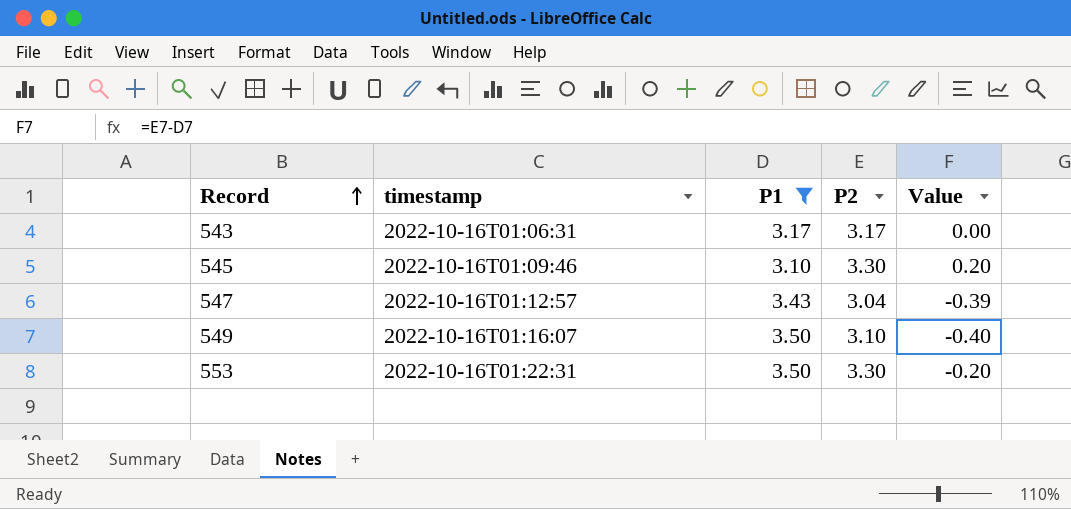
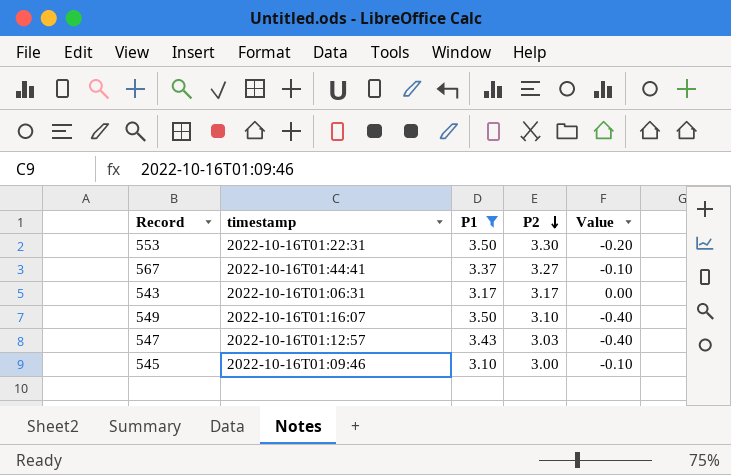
row order: Record ascending -> P2 descending
row 567: none -> 2022-10-16T01:44:41 | 3.37 | 3.27 | -0.10
547 | P2: 3.04 -> 3.03
547 | Value: -0.39 -> -0.40
545 | P2: 3.30 -> 3.00
545 | Value: 0.20 -> -0.10

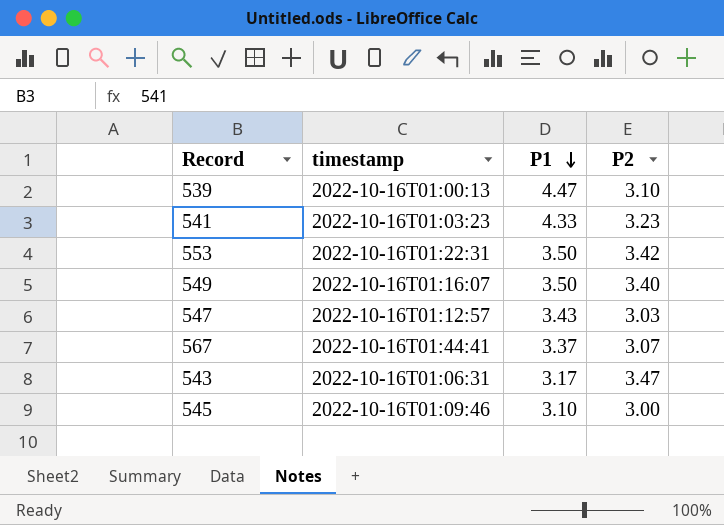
filter: P1 <= 3.50 -> none
row order: P2 descending -> P1 descending
column Value | formula: [P2] - [P1] -> none
553 | P2: 3.30 -> 3.42
549 | P2: 3.10 -> 3.40
567 | P2: 3.27 -> 3.07
543 | P2: 3.17 -> 3.47

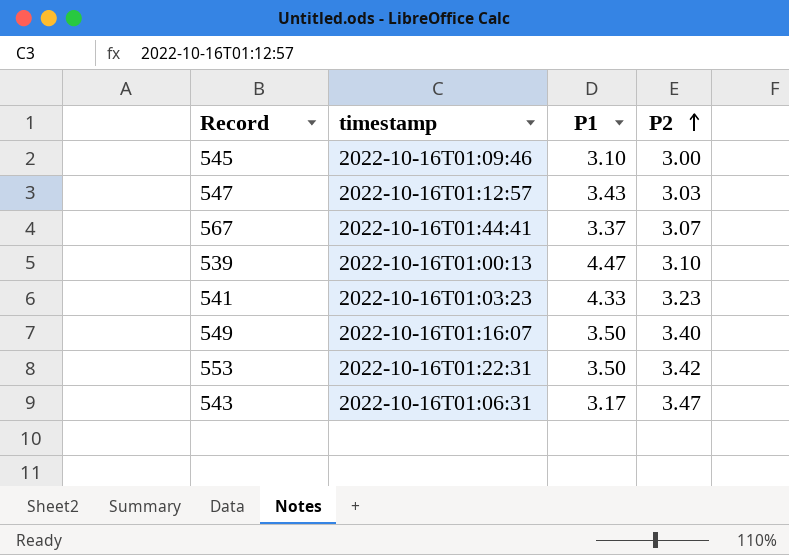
row order: P1 descending -> P2 ascending

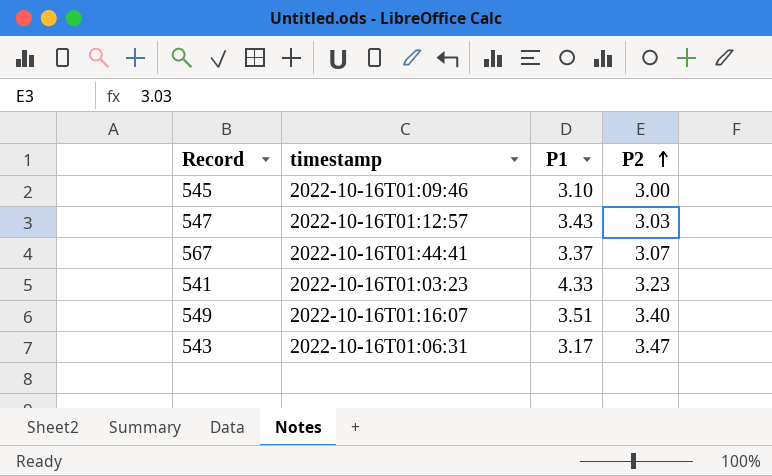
row 539: 2022-10-16T01:00:13 | 4.47 | 3.10 -> none
row 553: 2022-10-16T01:22:31 | 3.50 | 3.42 -> none
549 | P1: 3.50 -> 3.51

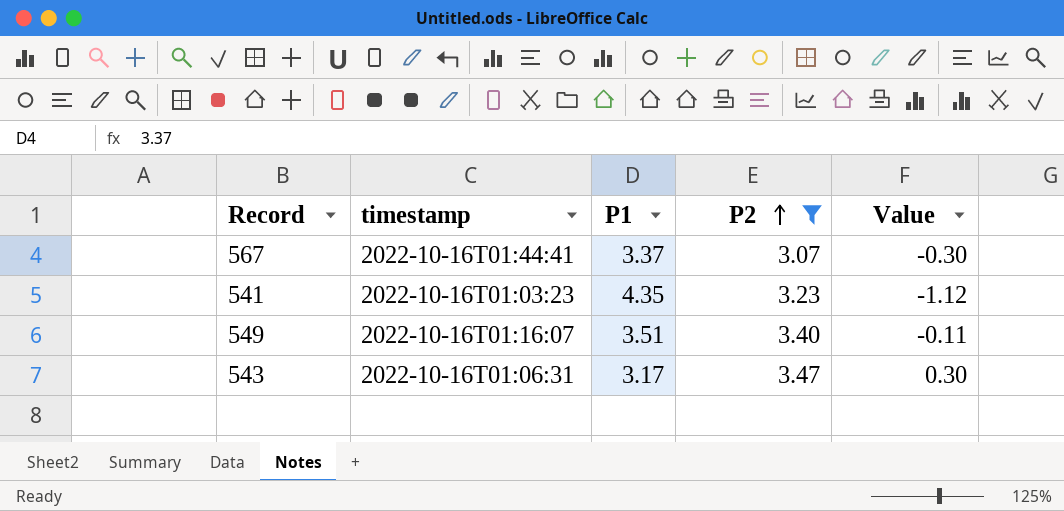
filter: none -> P2 >= 3.07
column Value | formula: none -> [P2] - [P1]
541 | P1: 4.33 -> 4.35

